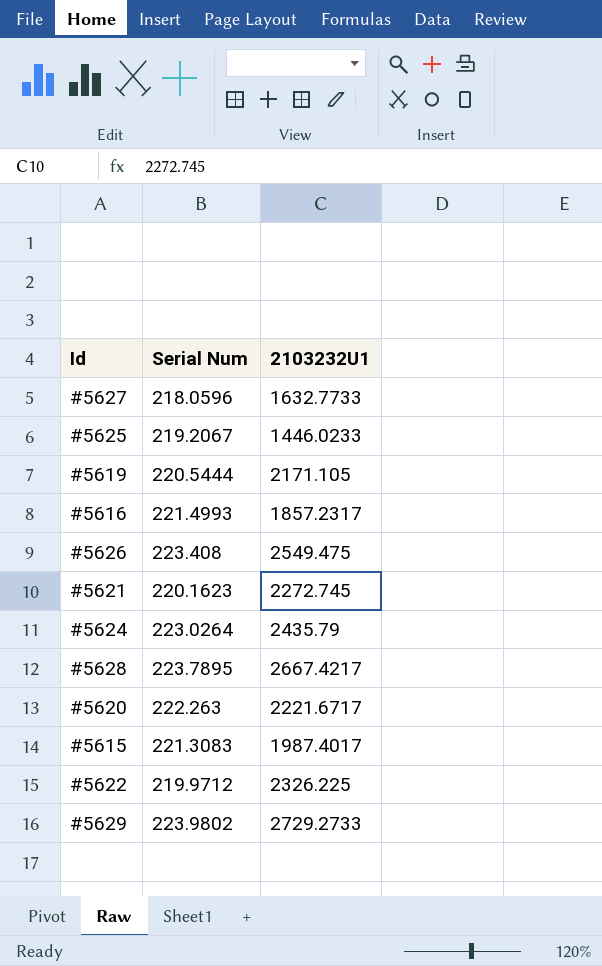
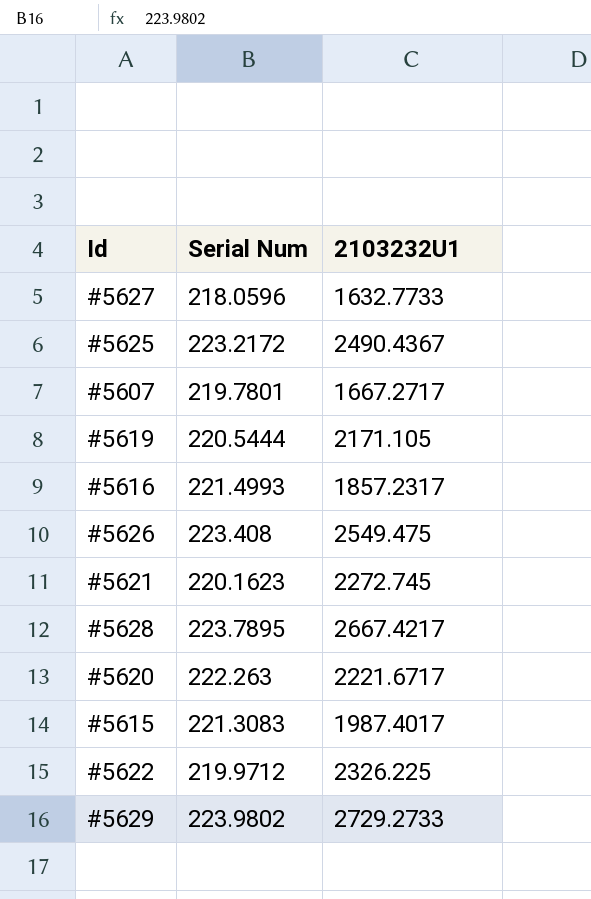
row #5624: 223.0264 | 2435.79 -> none
#5625 | Serial Num: 219.2067 -> 223.2172
#5625 | 2103232U1: 1446.0233 -> 2490.4367
row #5607: none -> 219.7801 | 1667.2717

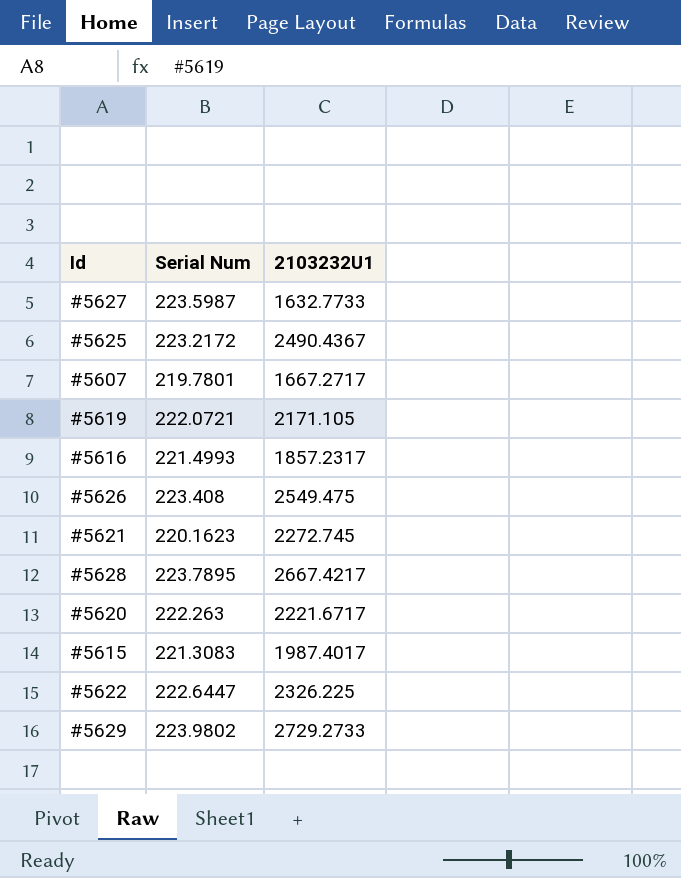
#5627 | Serial Num: 218.0596 -> 223.5987
#5619 | Serial Num: 220.5444 -> 222.0721
#5622 | Serial Num: 219.9712 -> 222.6447

